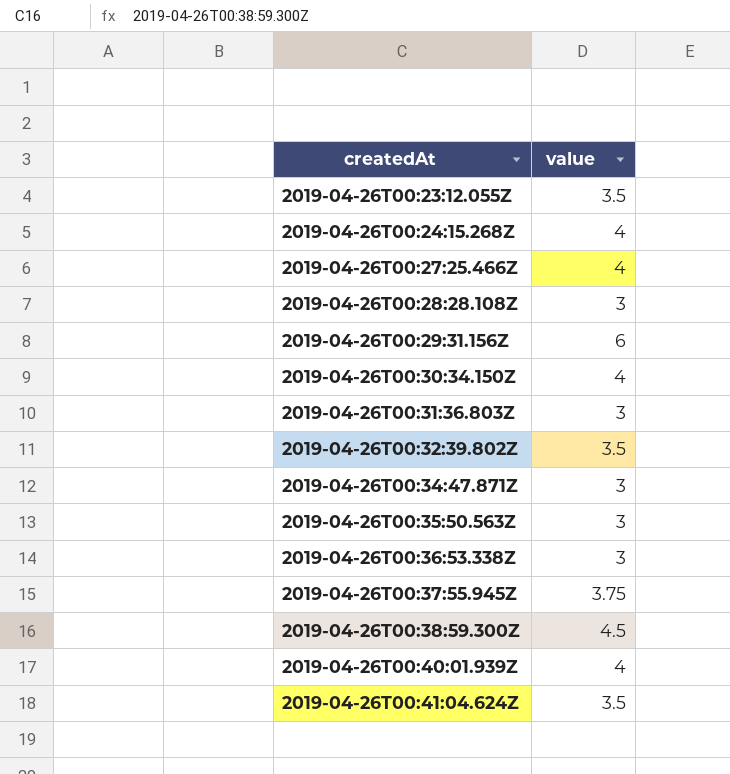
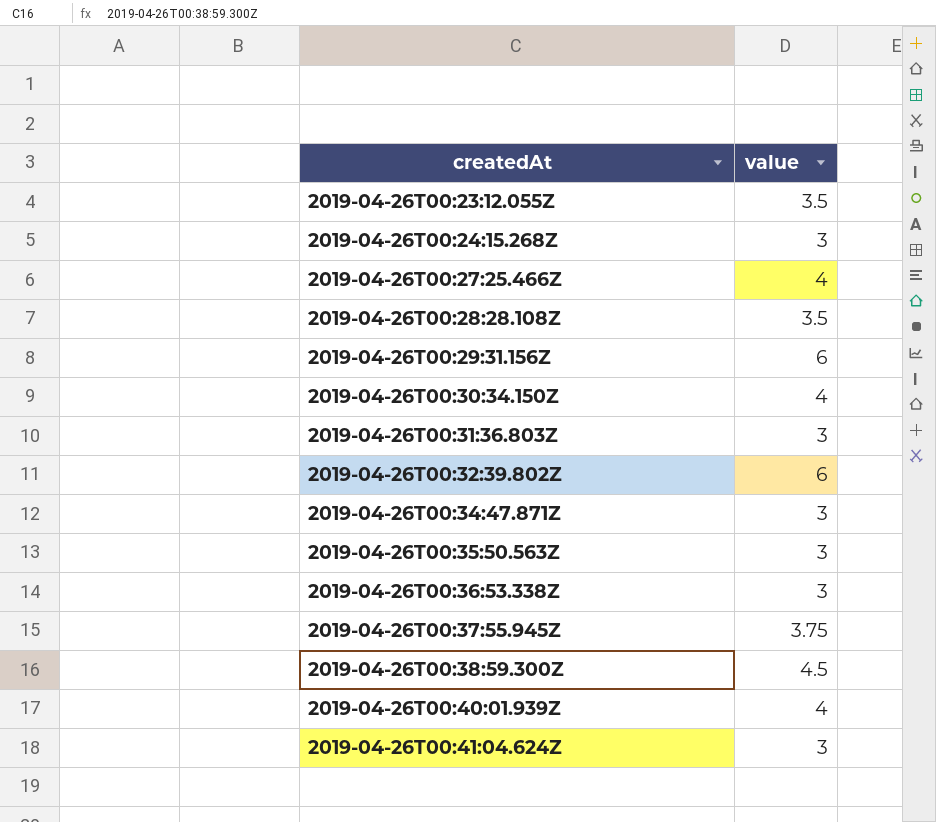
2019-04-26T00:24:15.268Z | value: 4 -> 3
2019-04-26T00:28:28.108Z | value: 3 -> 3.5
2019-04-26T00:32:39.802Z | value: 3.5 -> 6
2019-04-26T00:41:04.624Z | value: 3.5 -> 3

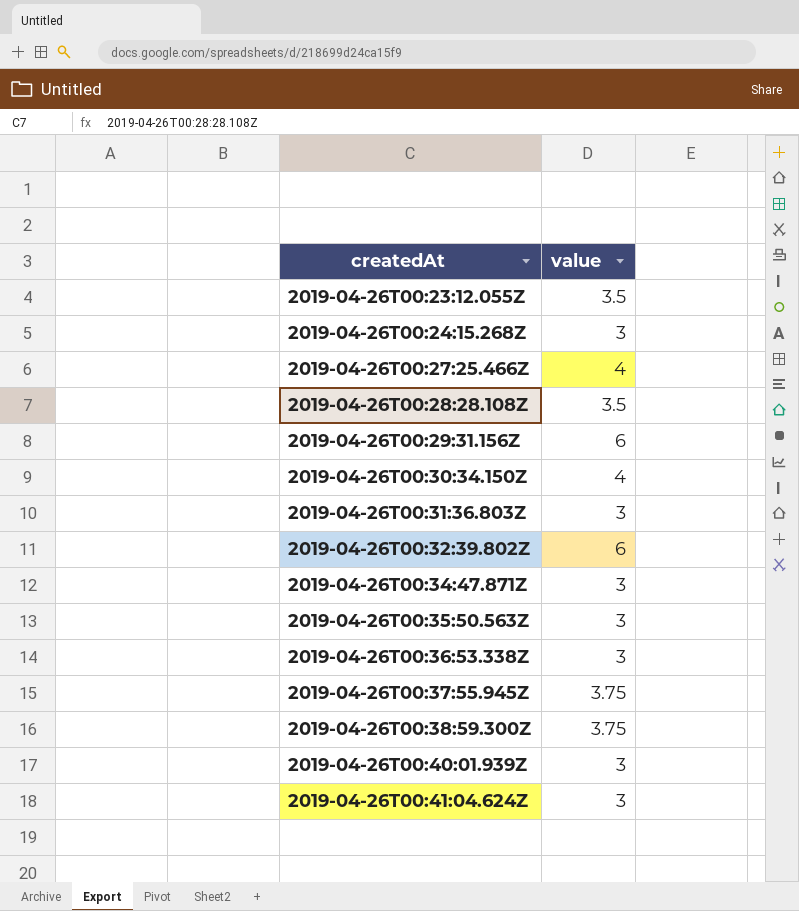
2019-04-26T00:38:59.300Z | value: 4.5 -> 3.75
2019-04-26T00:40:01.939Z | value: 4 -> 3

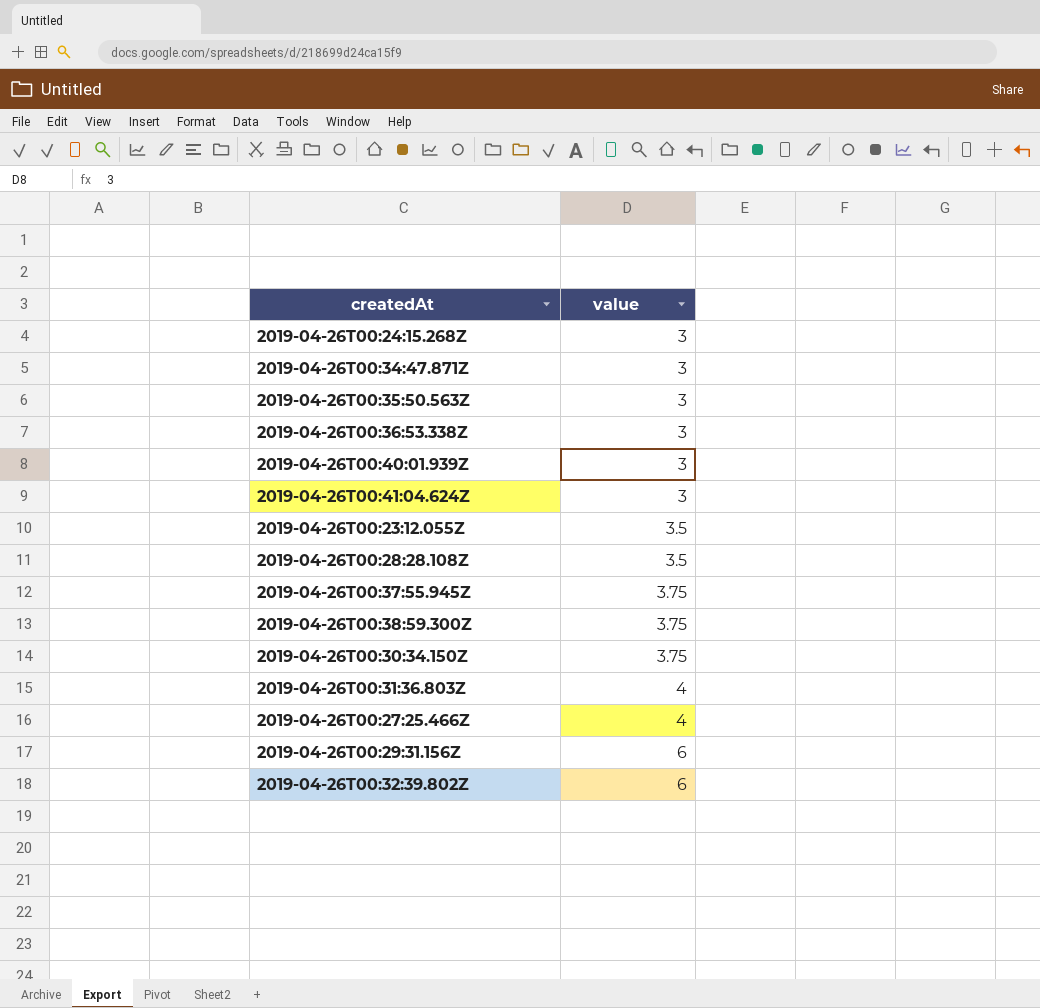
row order: createdAt ascending -> value ascending
2019-04-26T00:30:34.150Z | value: 4 -> 3.75
2019-04-26T00:31:36.803Z | value: 3 -> 4

